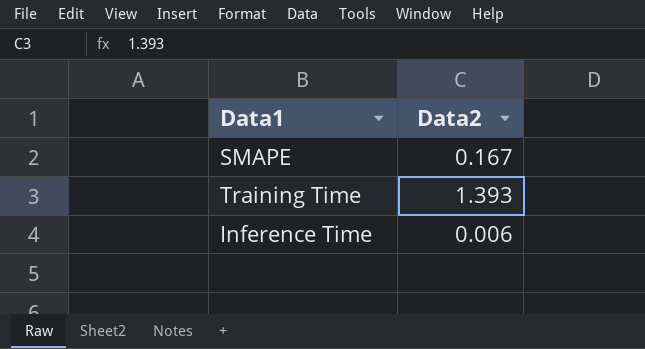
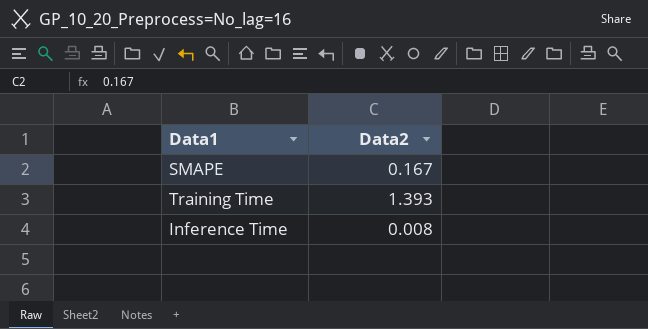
Inference Time | Data2: 0.006 -> 0.008

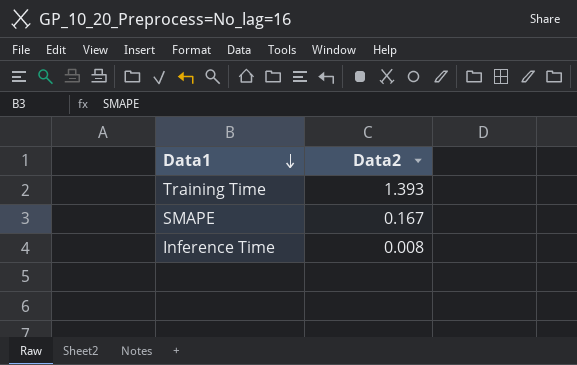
row order: none -> Data1 descending

